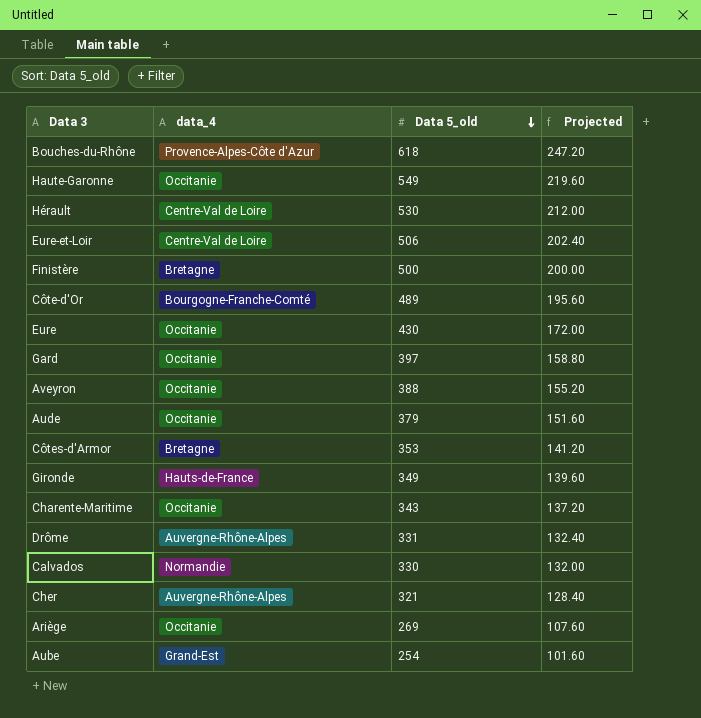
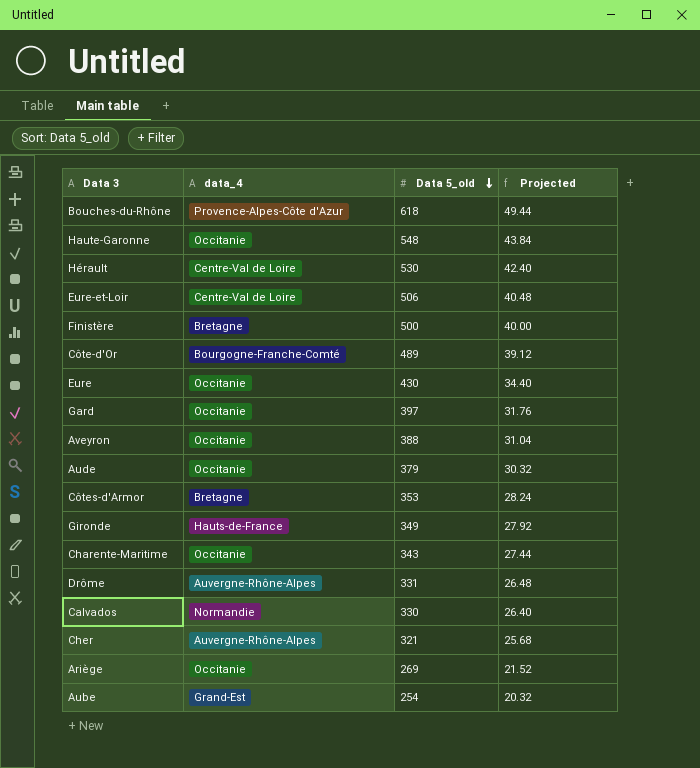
column Projected | formula: [Data 5_old] * 0.4 -> [Data 5_old] * 0.08
Haute-Garonne | Data 5_old: 549 -> 548

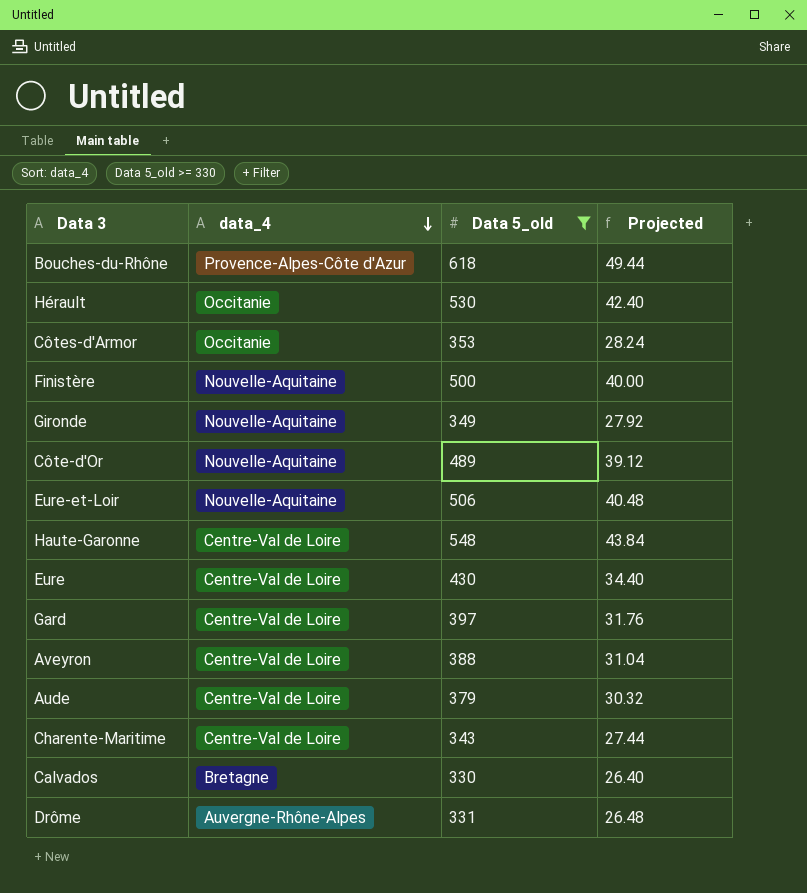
filter: none -> Data 5_old >= 330
row order: Data 5_old descending -> data_4 descending
Hérault | data_4: Centre-Val de Loire -> Occitanie
Côtes-d'Armor | data_4: Bretagne -> Occitanie
Finistère | data_4: Bretagne -> Nouvelle-Aquitaine
Gironde | data_4: Hauts-de-France -> Nouvelle-Aquitaine
Côte-d'Or | data_4: Bourgogne-Franche-Comté -> Nouvelle-Aquitaine
Eure-et-Loir | data_4: Centre-Val de Loire -> Nouvelle-Aquitaine
Haute-Garonne | data_4: Occitanie -> Centre-Val de Loire
Eure | data_4: Occitanie -> Centre-Val de Loire
Gard | data_4: Occitanie -> Centre-Val de Loire
Aveyron | data_4: Occitanie -> Centre-Val de Loire
Aude | data_4: Occitanie -> Centre-Val de Loire
Charente-Maritime | data_4: Occitanie -> Centre-Val de Loire
Calvados | data_4: Normandie -> Bretagne

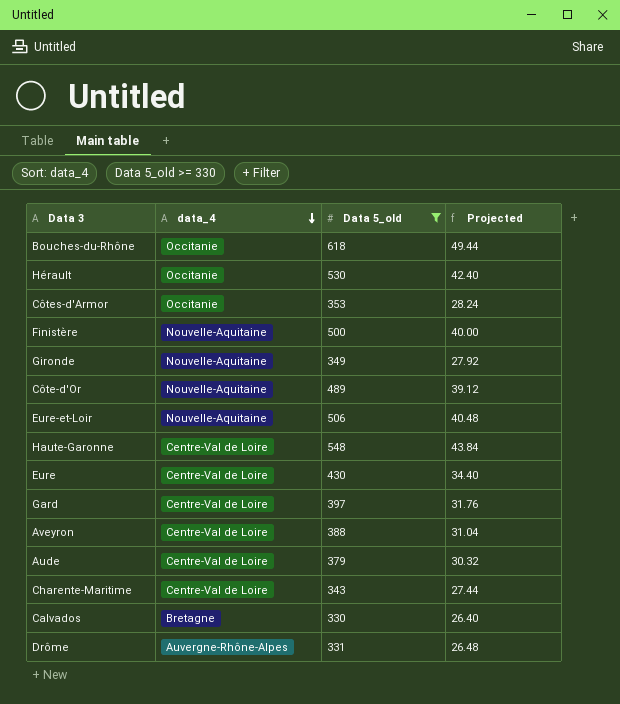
Bouches-du-Rhône | data_4: Provence-Alpes-Côte d'Azur -> Occitanie

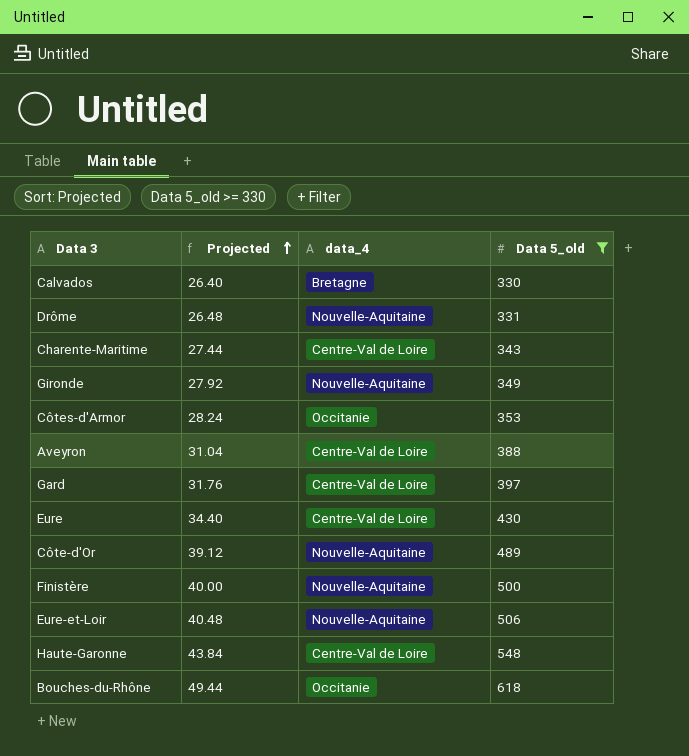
row order: data_4 descending -> Projected ascending
column Projected | position: 4 -> 2
row Hérault: Occitanie | 530 | 42.40 -> none
row Aude: Centre-Val de Loire | 379 | 30.32 -> none
Drôme | data_4: Auvergne-Rhône-Alpes -> Nouvelle-Aquitaine

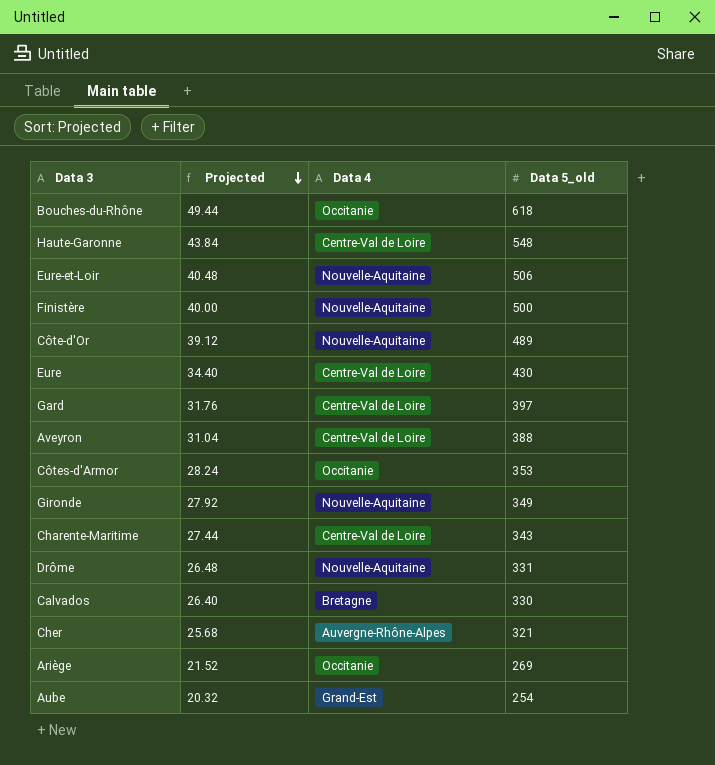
filter: Data 5_old >= 330 -> none
row order: Projected ascending -> Projected descending
column name: data_4 -> Data 4

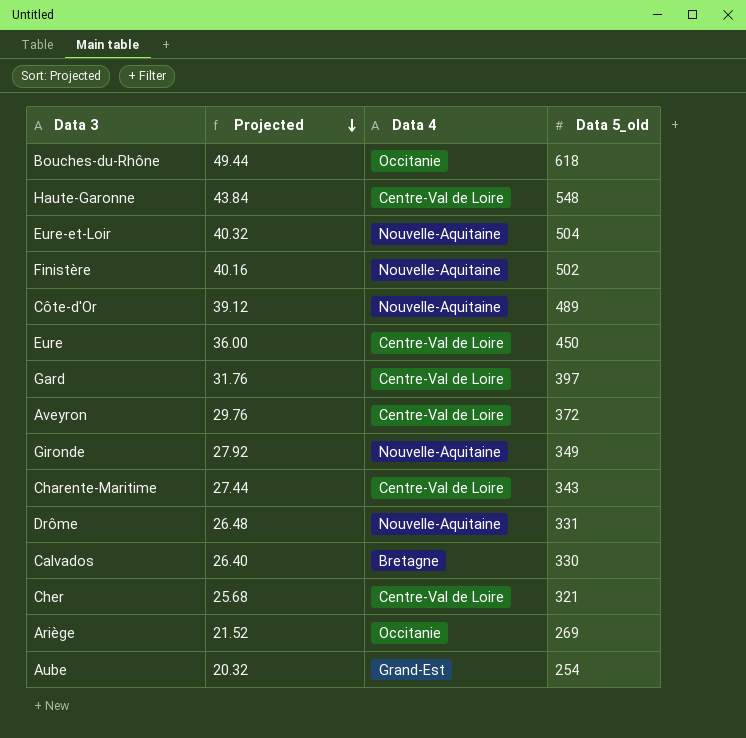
row Côtes-d'Armor: 28.24 | Occitanie | 353 -> none
Eure-et-Loir | Projected: 40.48 -> 40.32
Eure-et-Loir | Data 5_old: 506 -> 504
Finistère | Projected: 40.00 -> 40.16
Finistère | Data 5_old: 500 -> 502
Eure | Projected: 34.40 -> 36.00
Eure | Data 5_old: 430 -> 450
Aveyron | Projected: 31.04 -> 29.76
Aveyron | Data 5_old: 388 -> 372
Cher | Data 4: Auvergne-Rhône-Alpes -> Centre-Val de Loire

